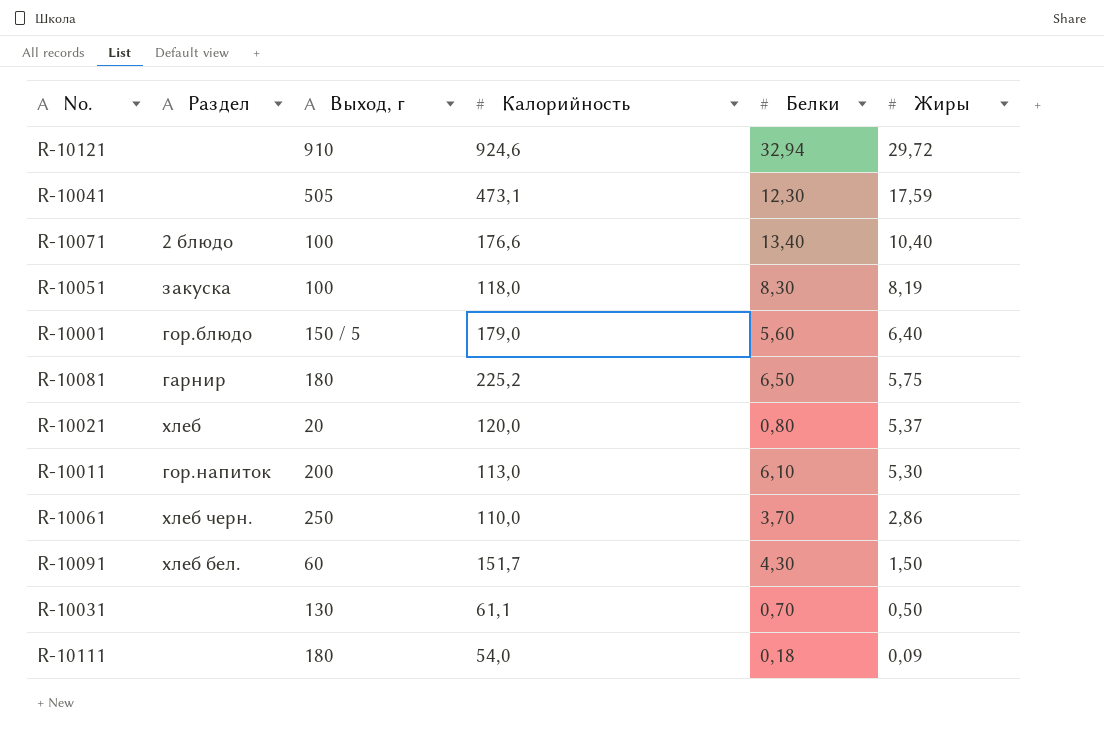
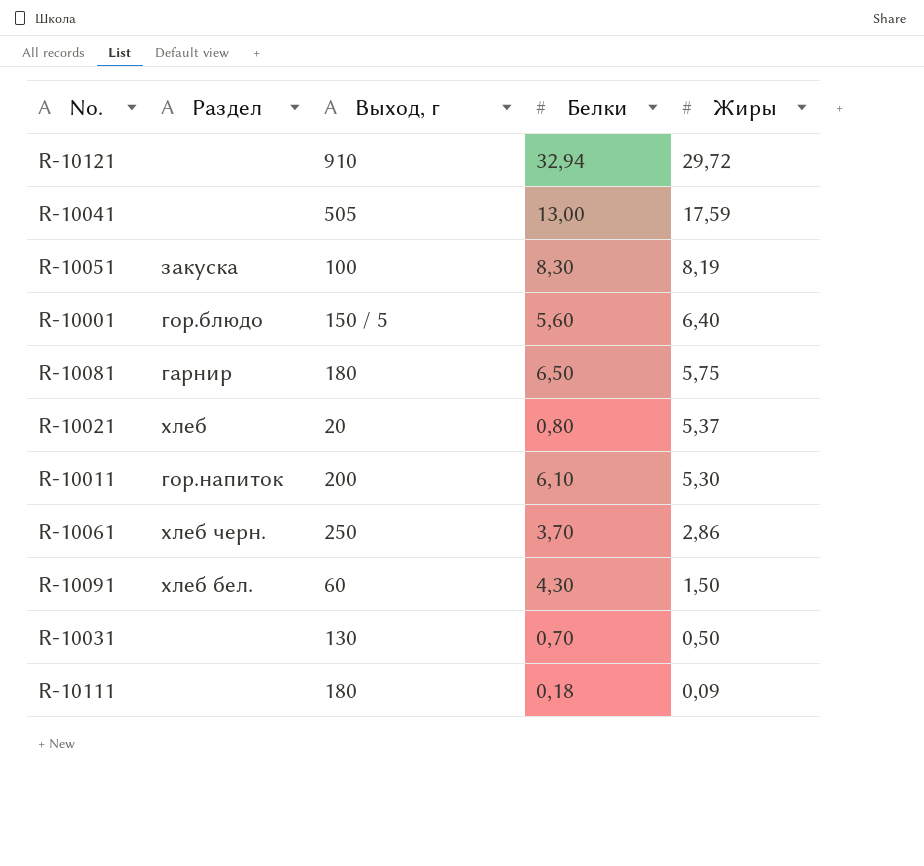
column Калорийность | position: 4 -> none
row R-10071: 2 блюдо | 100 | 176,6 | 13,40 | 10,40 -> none
R-10041 | Белки: 12,30 -> 13,00

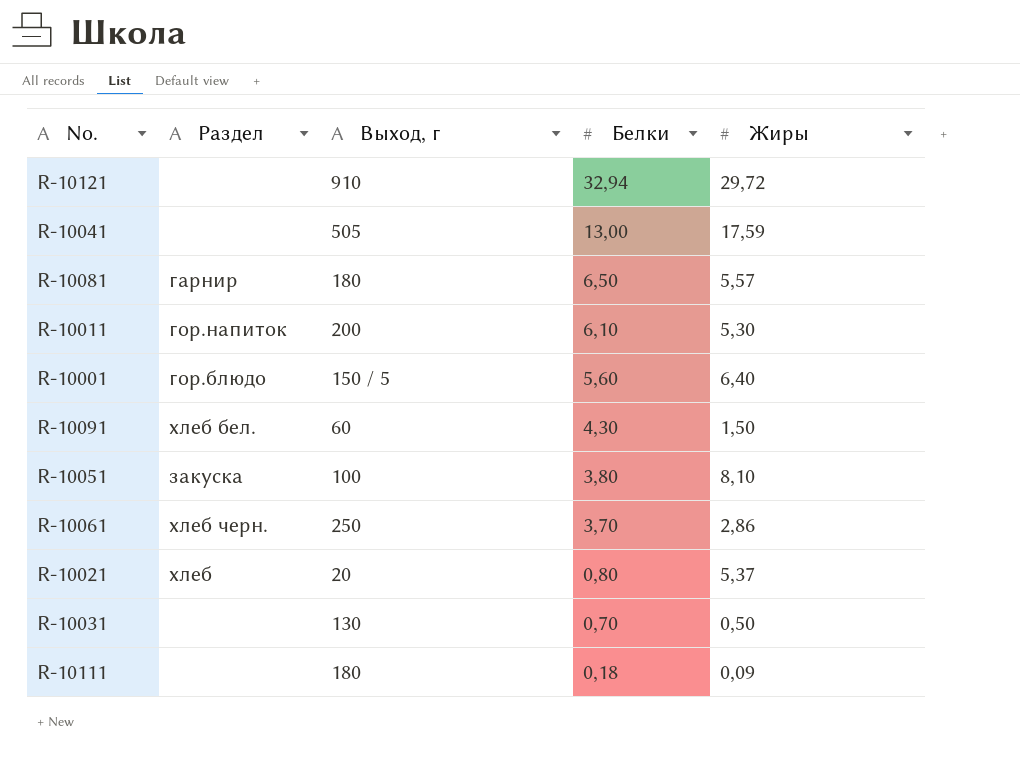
row order: Жиры descending -> Белки descending
R-10081 | Жиры: 5,75 -> 5,57
R-10051 | Белки: 8,30 -> 3,80
R-10051 | Жиры: 8,19 -> 8,10

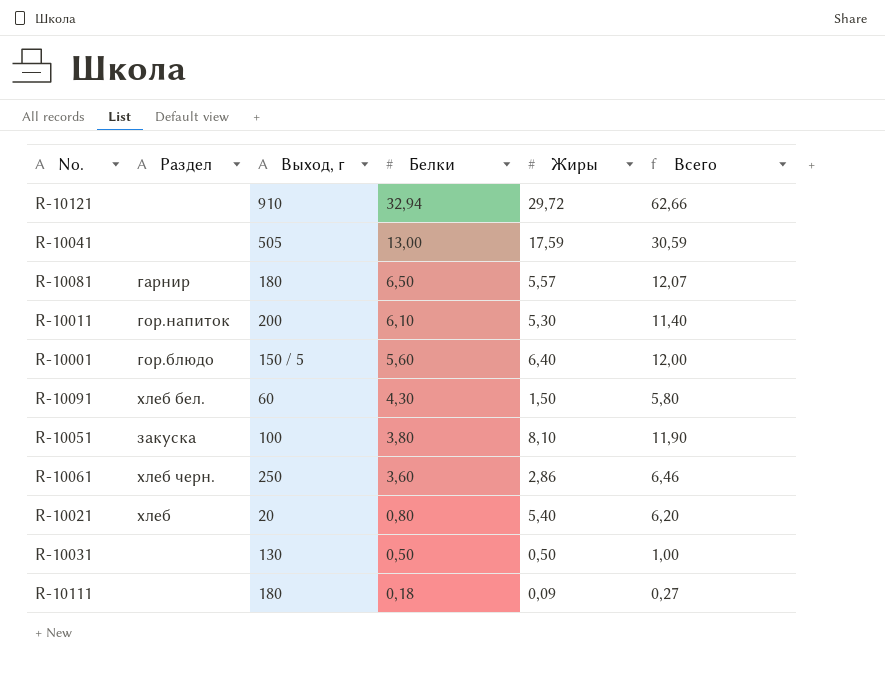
column Всего | formula: none -> [Белки] + [Жиры]
R-10061 | Белки: 3,70 -> 3,60
R-10021 | Жиры: 5,37 -> 5,40
R-10031 | Белки: 0,70 -> 0,50

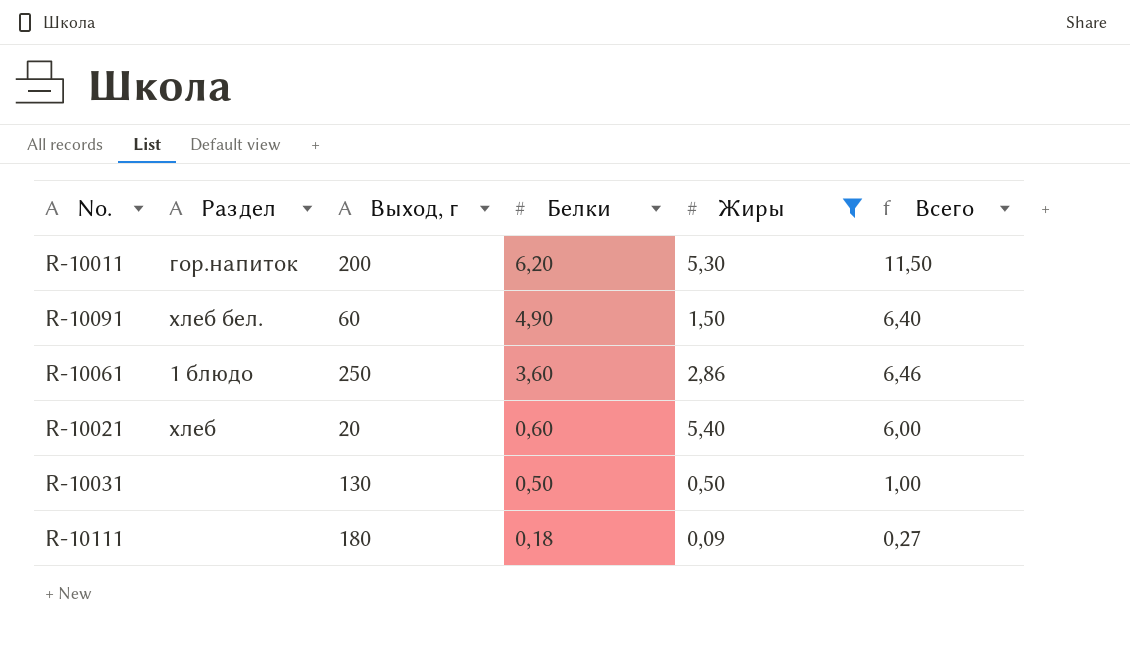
filter: none -> Жиры <= 5,40
R-10011 | Белки: 6,10 -> 6,20
R-10011 | Всего: 11,40 -> 11,50
R-10091 | Белки: 4,30 -> 4,90
R-10091 | Всего: 5,80 -> 6,40
R-10061 | Раздел: хлеб черн. -> 1 блюдо
R-10021 | Белки: 0,80 -> 0,60
R-10021 | Всего: 6,20 -> 6,00

